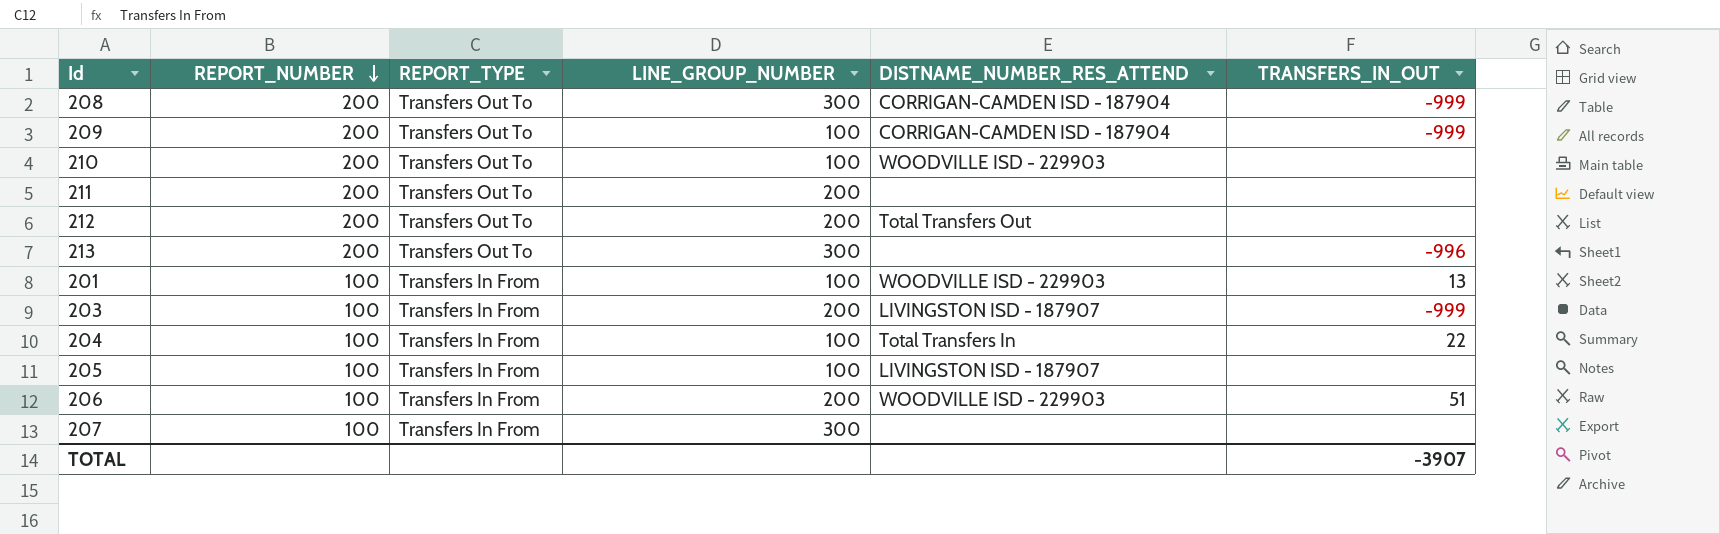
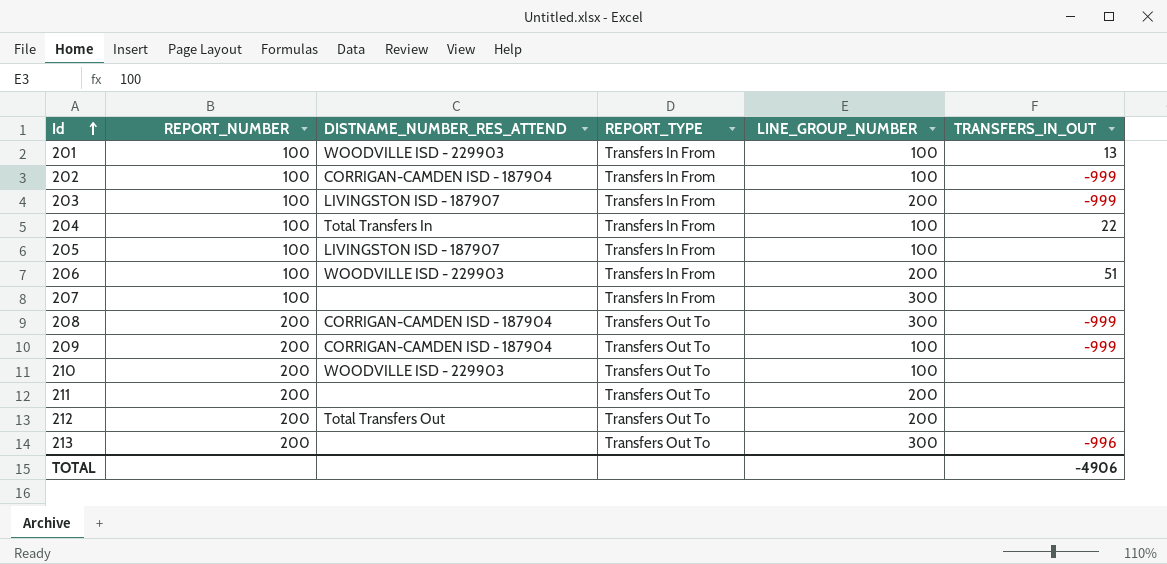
row order: REPORT_NUMBER descending -> Id ascending
column DISTNAME_NUMBER_RES_ATTEND | position: 5 -> 3
row 202: none -> 100 | CORRIGAN-CAMDEN ISD - 187904 | Transfers In From | 100 | -999
TOTAL | TRANSFERS_IN_OUT: -3907 -> -4906

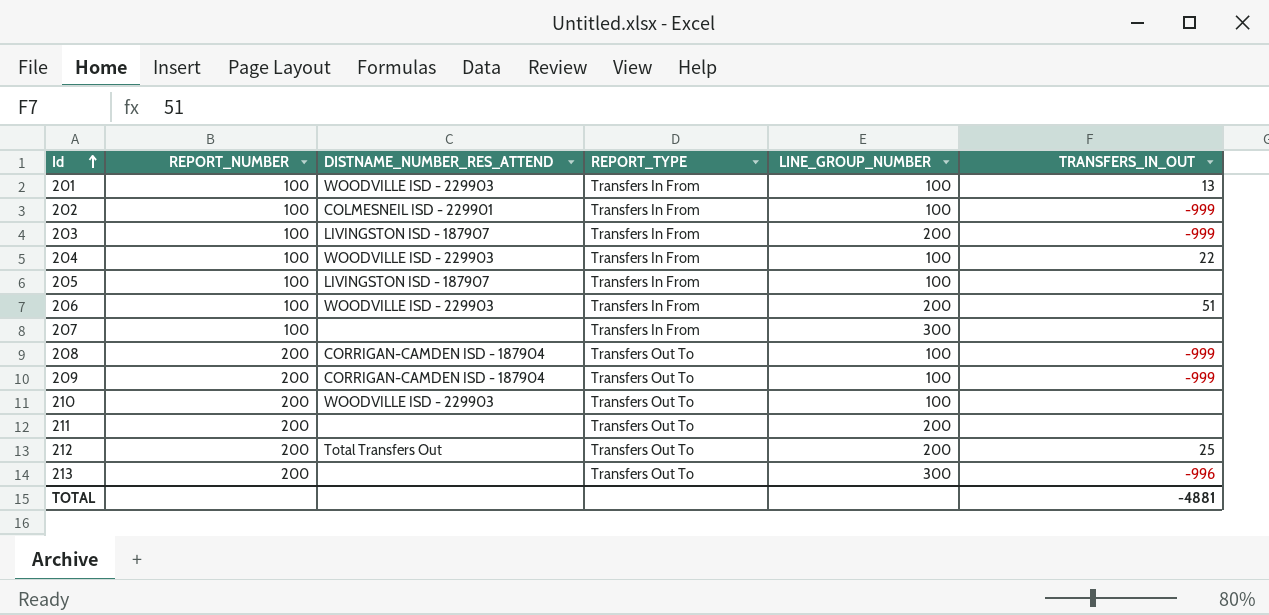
202 | DISTNAME_NUMBER_RES_ATTEND: CORRIGAN-CAMDEN ISD - 187904 -> COLMESNEIL ISD - 229901
204 | DISTNAME_NUMBER_RES_ATTEND: Total Transfers In -> WOODVILLE ISD - 229903
208 | LINE_GROUP_NUMBER: 300 -> 100
212 | TRANSFERS_IN_OUT: none -> 25
TOTAL | TRANSFERS_IN_OUT: -4906 -> -4881

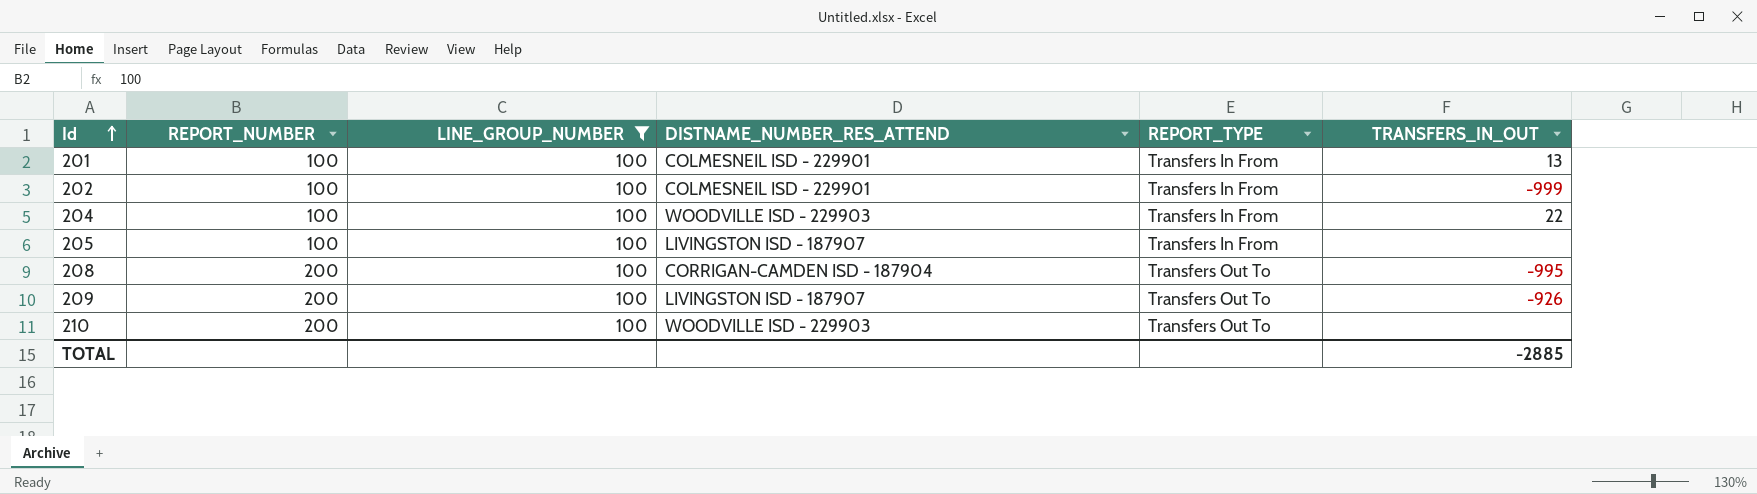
filter: none -> LINE_GROUP_NUMBER = 100
column LINE_GROUP_NUMBER | position: 5 -> 3
201 | DISTNAME_NUMBER_RES_ATTEND: WOODVILLE ISD - 229903 -> COLMESNEIL ISD - 229901
208 | TRANSFERS_IN_OUT: -999 -> -995
209 | DISTNAME_NUMBER_RES_ATTEND: CORRIGAN-CAMDEN ISD - 187904 -> LIVINGSTON ISD - 187907
209 | TRANSFERS_IN_OUT: -999 -> -926
TOTAL | TRANSFERS_IN_OUT: -4881 -> -2885

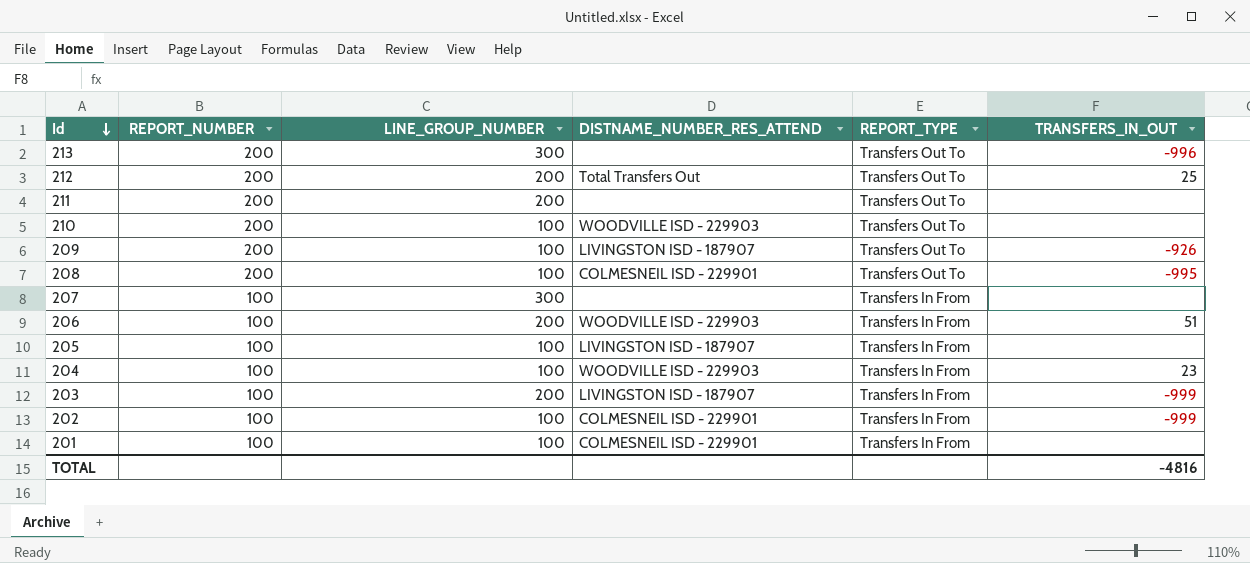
filter: LINE_GROUP_NUMBER = 100 -> none
row order: Id ascending -> Id descending
208 | DISTNAME_NUMBER_RES_ATTEND: CORRIGAN-CAMDEN ISD - 187904 -> COLMESNEIL ISD - 229901
204 | TRANSFERS_IN_OUT: 22 -> 23
201 | TRANSFERS_IN_OUT: 13 -> none
TOTAL | TRANSFERS_IN_OUT: -2885 -> -4816

